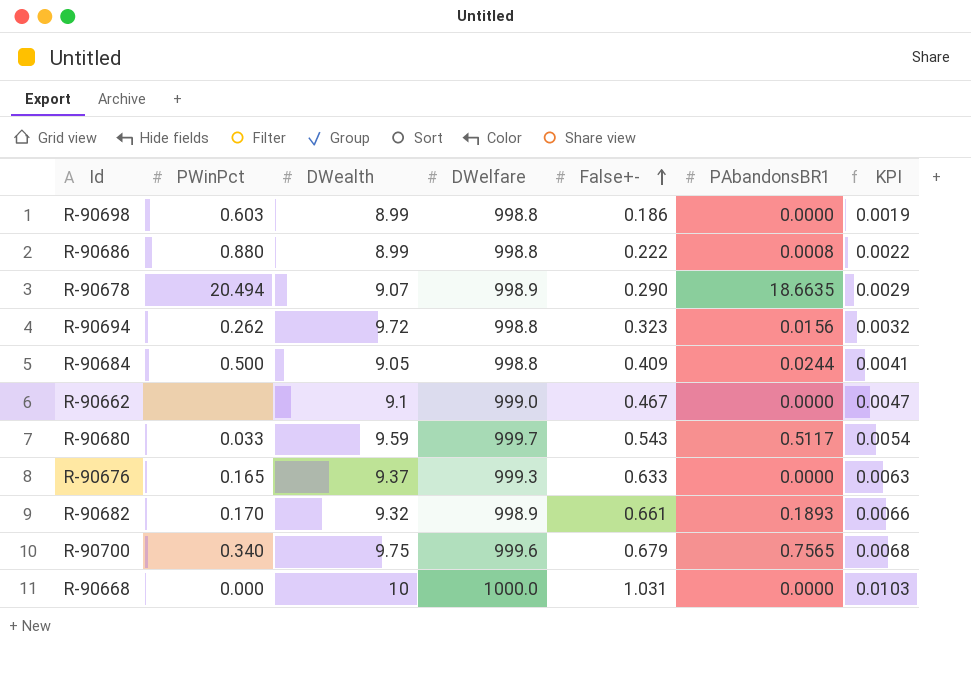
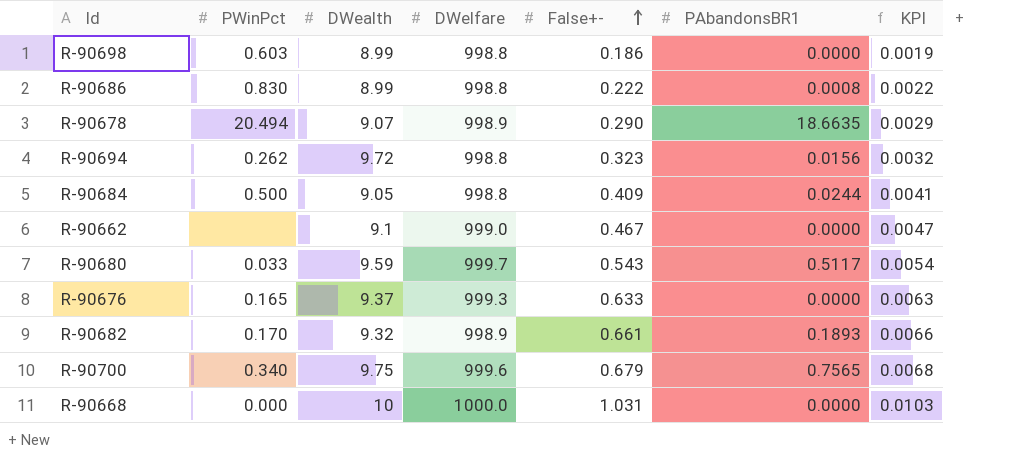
R-90686 | PWinPct: 0.880 -> 0.830

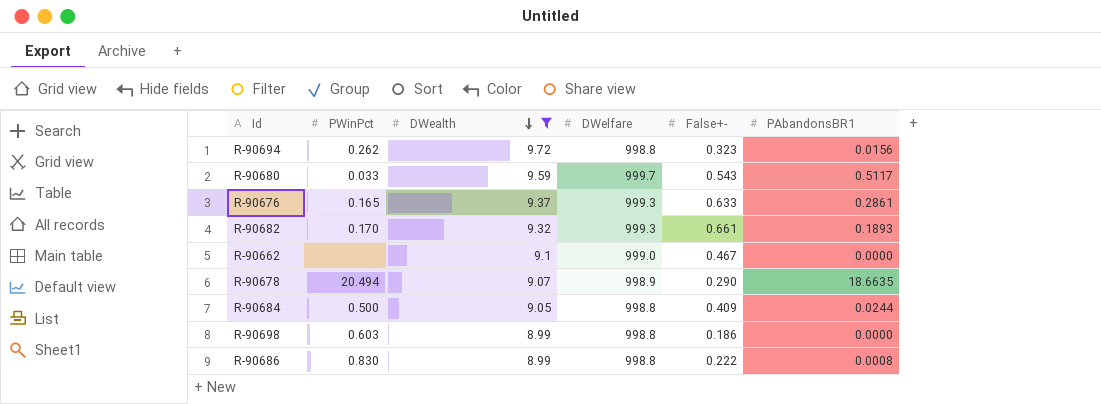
filter: none -> DWealth <= 9.72
row order: False+- ascending -> DWealth descending
column KPI | formula: [False+-] * 0.01 -> none
R-90676 | PAbandonsBR1: 0.0000 -> 0.2861
R-90682 | DWelfare: 998.9 -> 999.3

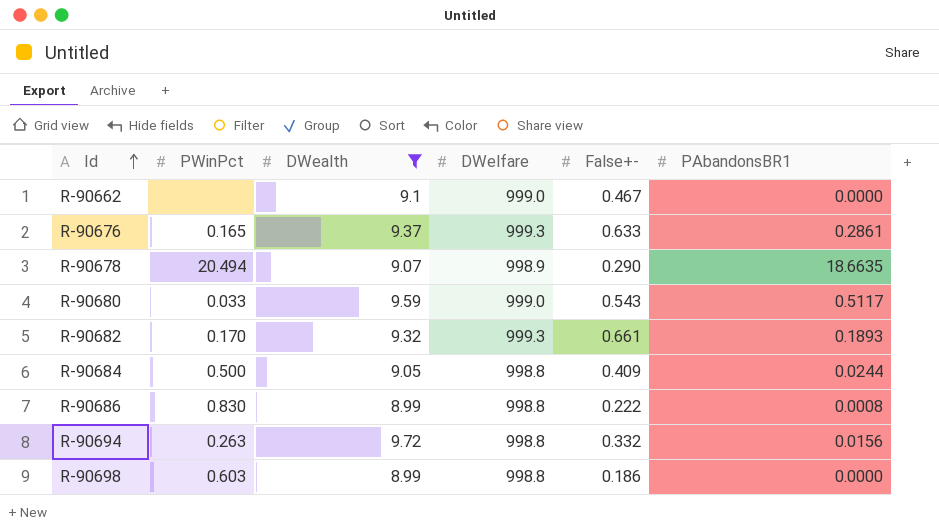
row order: DWealth descending -> Id ascending
R-90680 | DWelfare: 999.7 -> 999.0
R-90694 | PWinPct: 0.262 -> 0.263
R-90694 | False+-: 0.323 -> 0.332

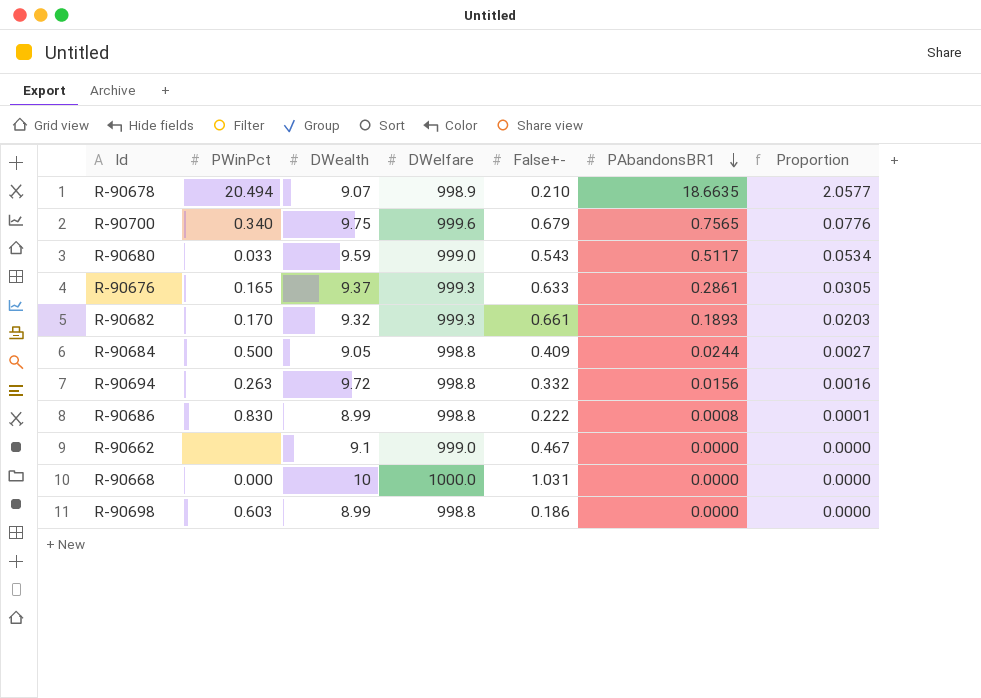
filter: DWealth <= 9.72 -> none
row order: Id ascending -> PAbandonsBR1 descending
column Proportion | formula: none -> [PAbandonsBR1] / [DWealth]
R-90678 | False+-: 0.290 -> 0.210

